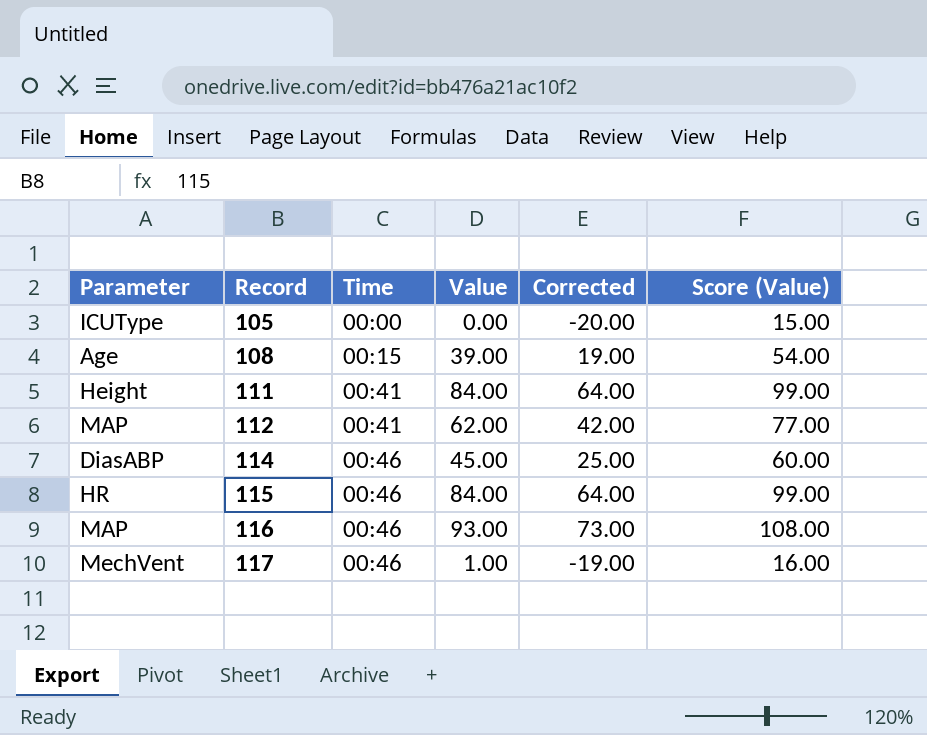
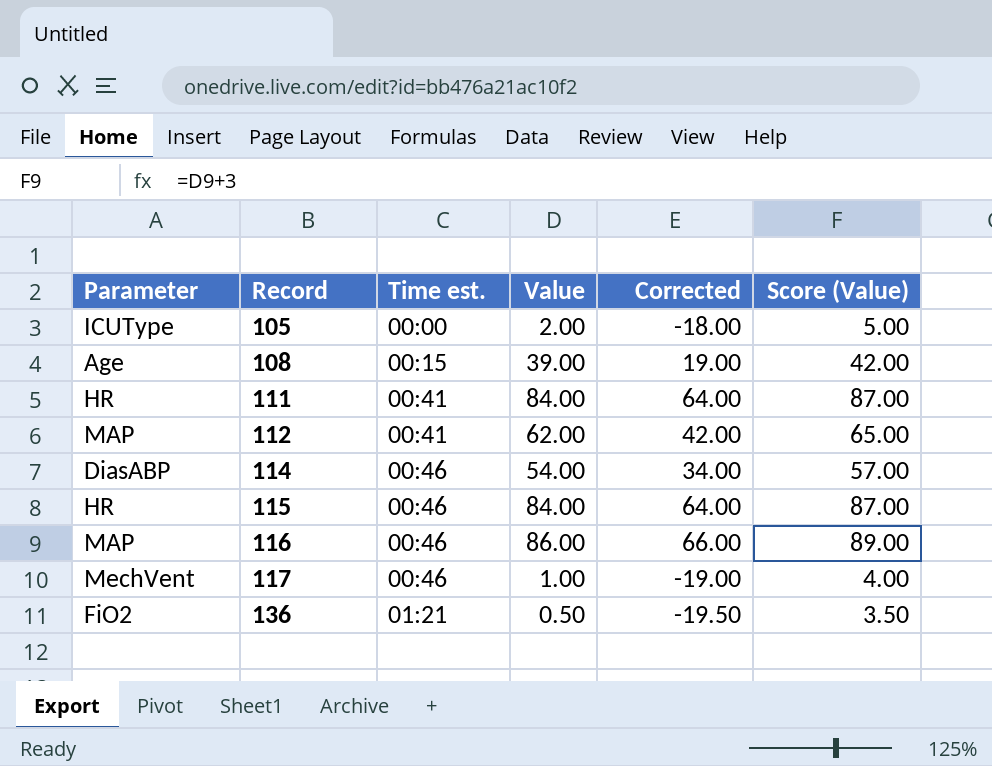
column name: Time -> Time est.
column Score (Value) | formula: [Value] + 15 -> [Value] + 3
105 | Value: 0.00 -> 2.00
105 | Corrected: -20.00 -> -18.00
111 | Parameter: Height -> HR
114 | Value: 45.00 -> 54.00
114 | Corrected: 25.00 -> 34.00
116 | Value: 93.00 -> 86.00
116 | Corrected: 73.00 -> 66.00
row 136: none -> FiO2 | 01:21 | 0.50 | -19.50 | 3.50

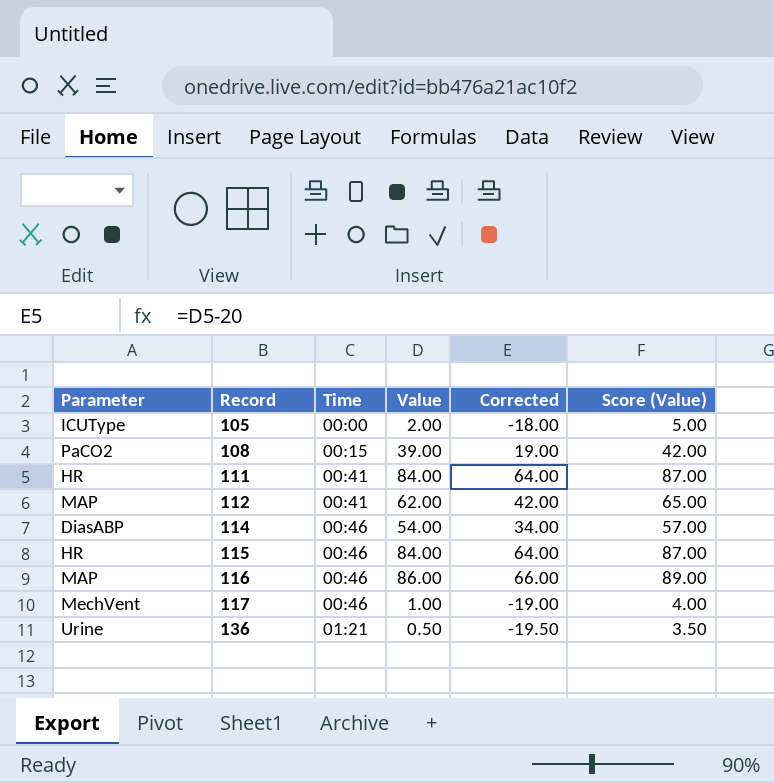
column name: Time est. -> Time
108 | Parameter: Age -> PaCO2
136 | Parameter: FiO2 -> Urine

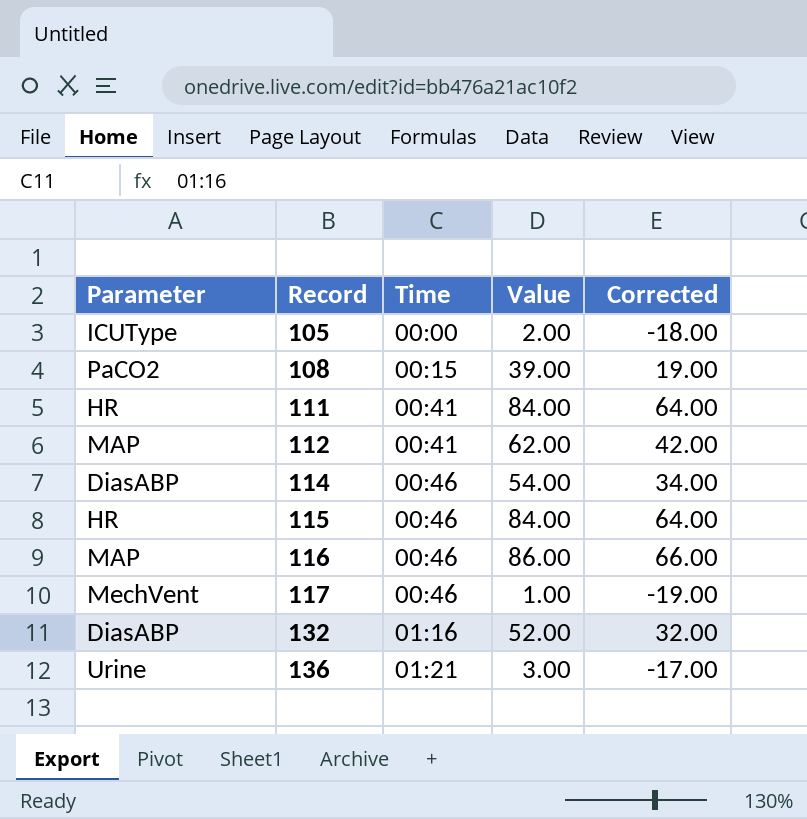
column Score (Value) | formula: [Value] + 3 -> none
row 132: none -> DiasABP | 01:16 | 52.00 | 32.00
136 | Value: 0.50 -> 3.00
136 | Corrected: -19.50 -> -17.00

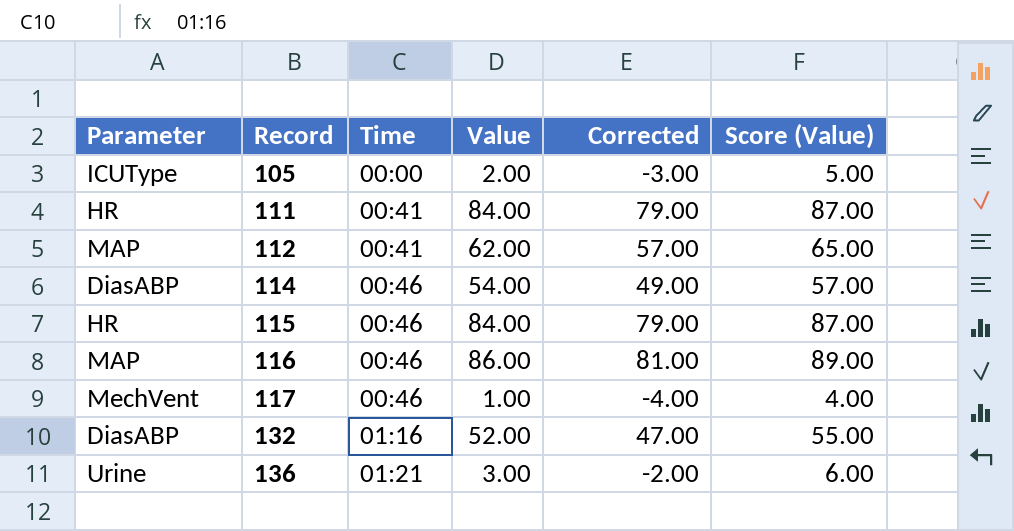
column Corrected | formula: [Value] - 20 -> [Value] - 5
column Score (Value) | formula: none -> [Value] + 3
row 108: PaCO2 | 00:15 | 39.00 | 19.00 -> none

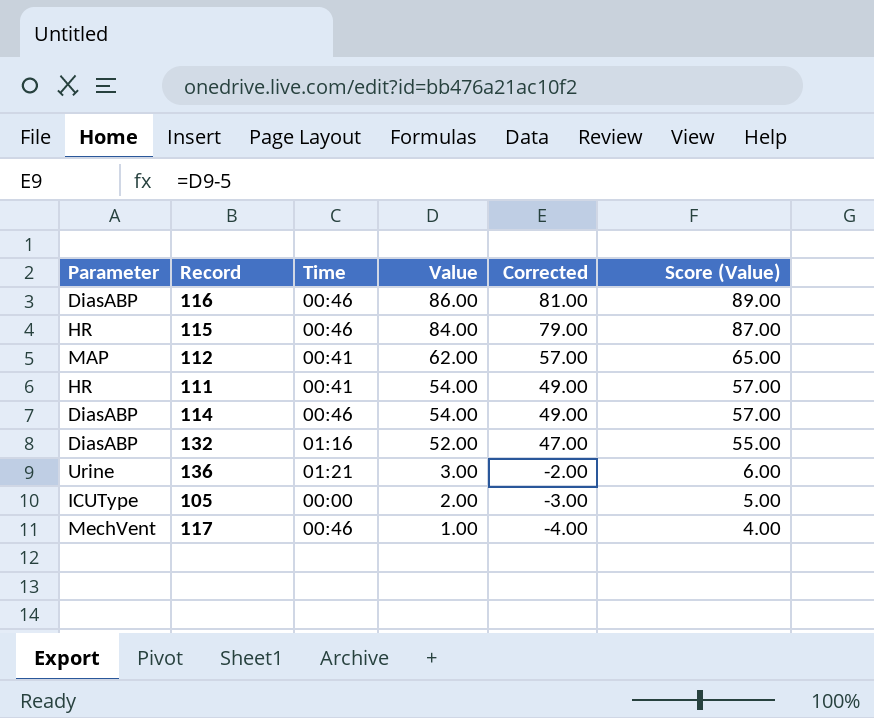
row order: Record ascending -> Value descending
116 | Parameter: MAP -> DiasABP
111 | Value: 84.00 -> 54.00
111 | Corrected: 79.00 -> 49.00
111 | Score (Value): 87.00 -> 57.00

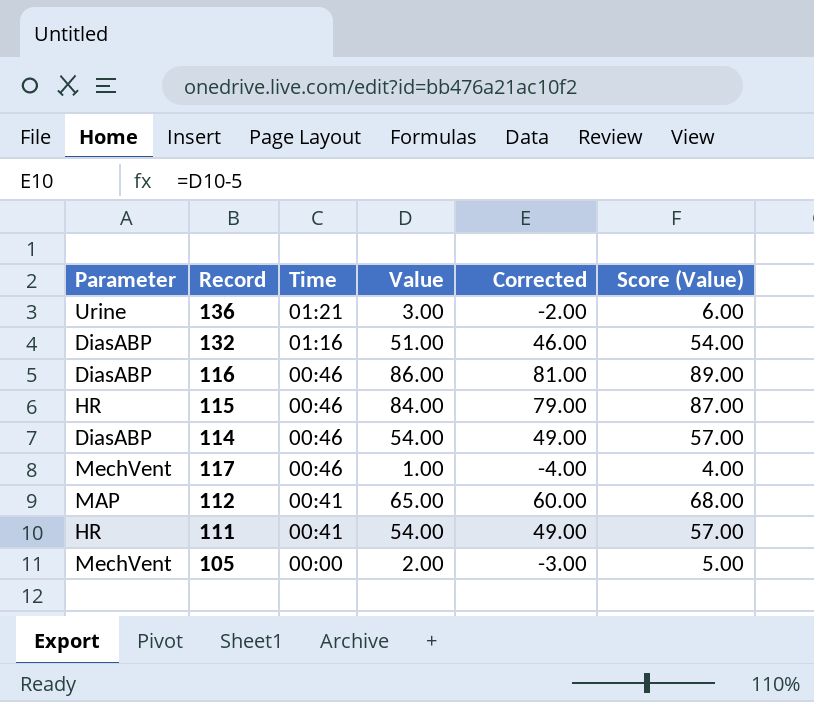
row order: Value descending -> Time descending
132 | Value: 52.00 -> 51.00
132 | Corrected: 47.00 -> 46.00
132 | Score (Value): 55.00 -> 54.00
112 | Value: 62.00 -> 65.00
112 | Corrected: 57.00 -> 60.00
112 | Score (Value): 65.00 -> 68.00
105 | Parameter: ICUType -> MechVent

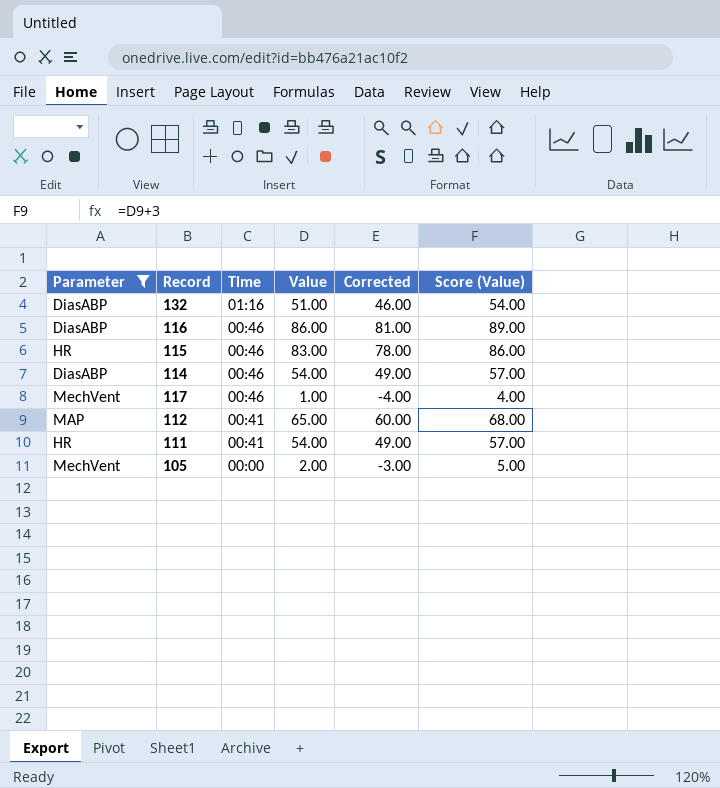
filter: none -> Parameter != Urine
115 | Value: 84.00 -> 83.00
115 | Corrected: 79.00 -> 78.00
115 | Score (Value): 87.00 -> 86.00

